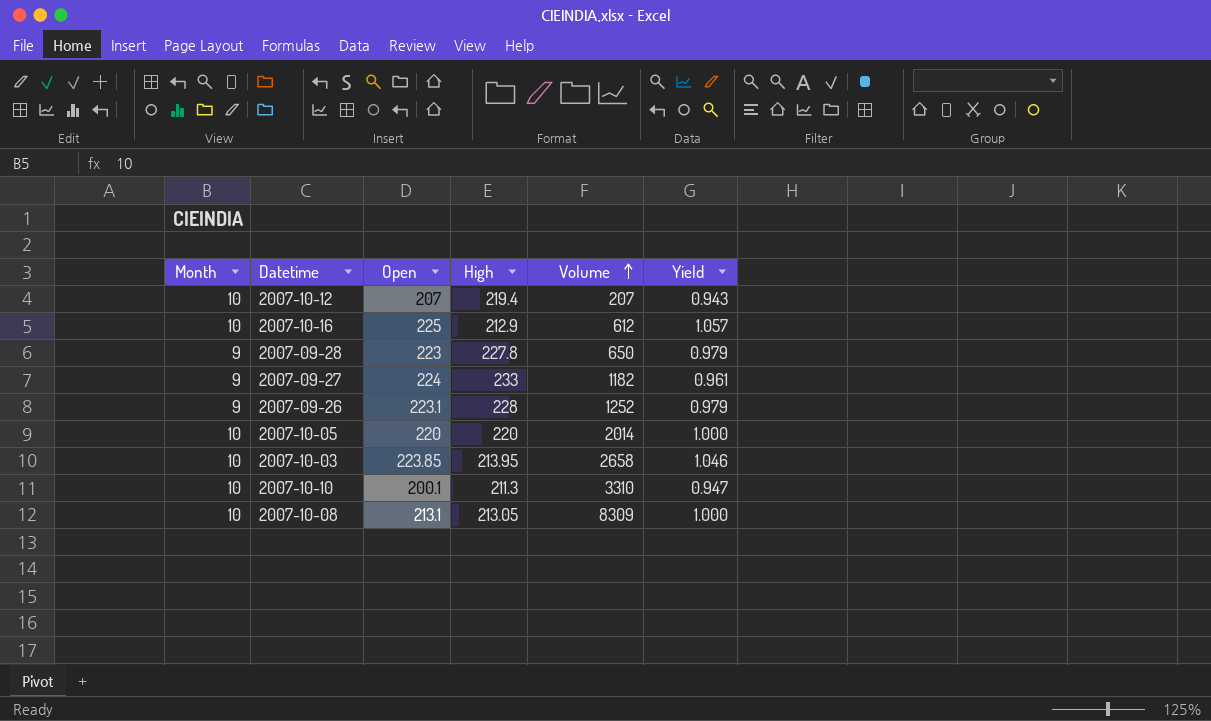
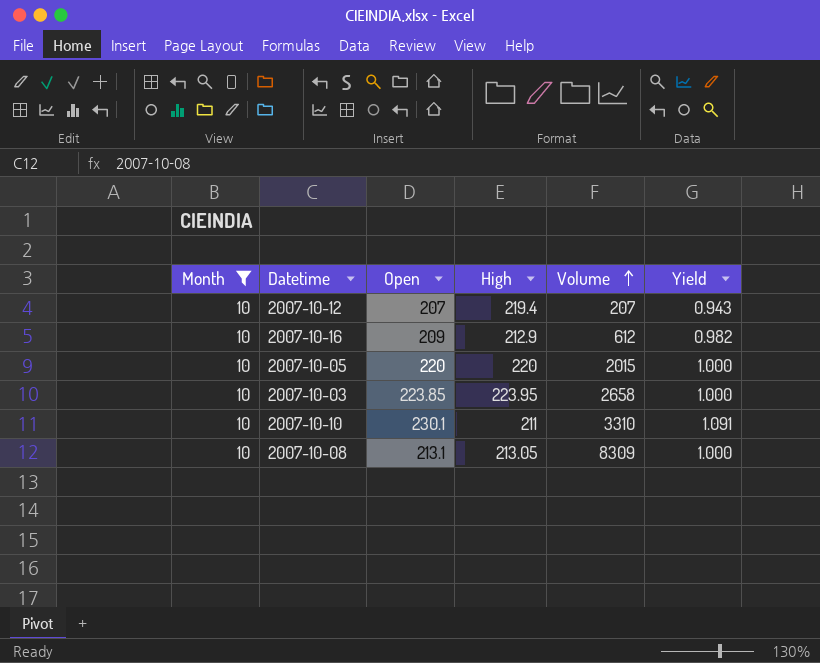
filter: none -> Month = 10
2007-10-16 | Open: 225 -> 209
2007-10-16 | Yield: 1.057 -> 0.982
2007-10-05 | Volume: 2014 -> 2015
2007-10-03 | High: 213.95 -> 223.95
2007-10-03 | Yield: 1.046 -> 1.000
2007-10-10 | Open: 200.1 -> 230.1
2007-10-10 | High: 211.3 -> 211
2007-10-10 | Yield: 0.947 -> 1.091

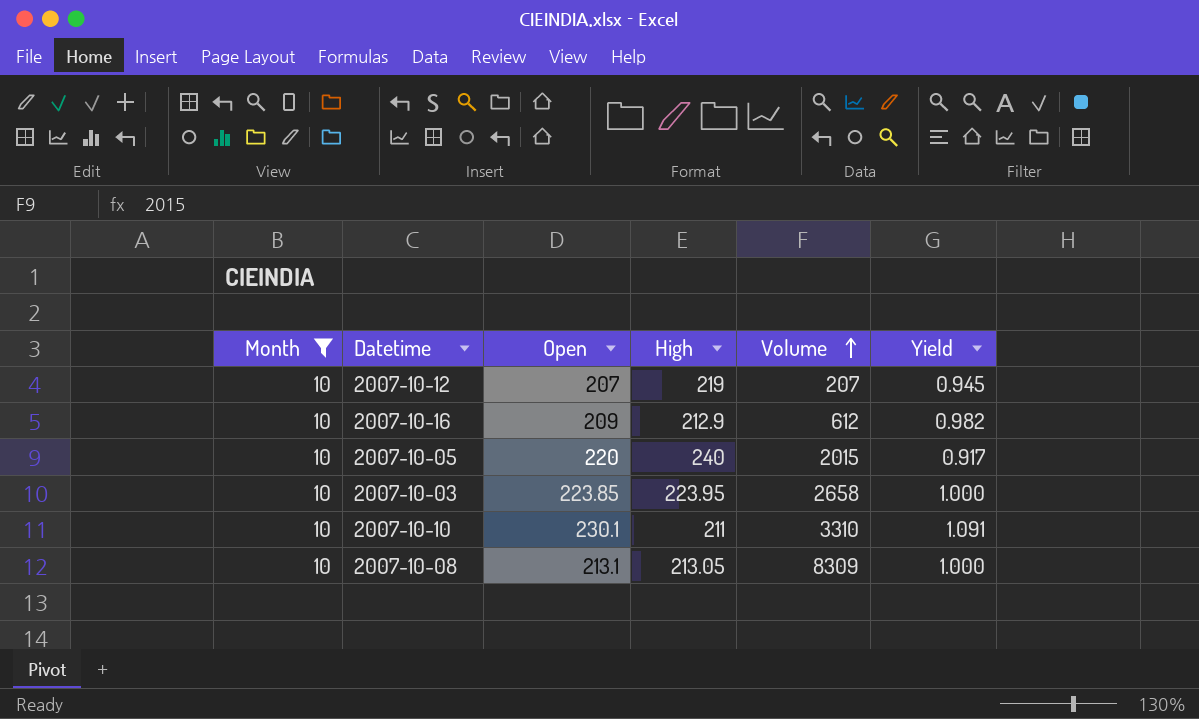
2007-10-12 | High: 219.4 -> 219
2007-10-12 | Yield: 0.943 -> 0.945
2007-10-05 | High: 220 -> 240
2007-10-05 | Yield: 1.000 -> 0.917

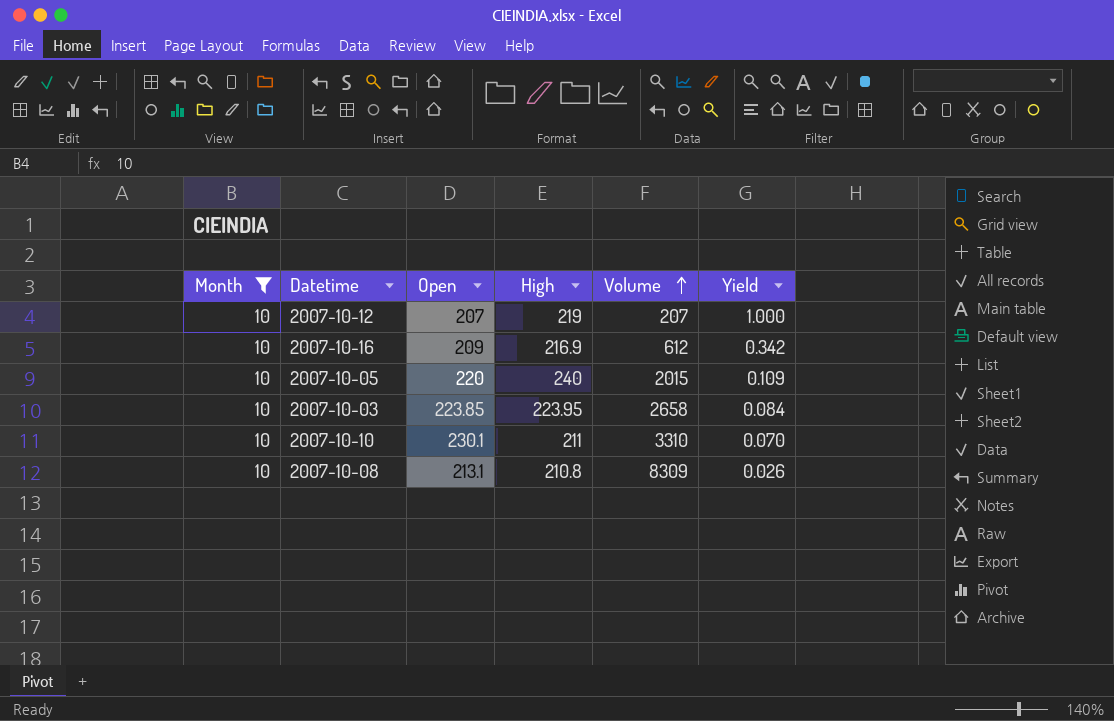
column Yield | formula: [Open] / [High] -> [Open] / [Volume]
2007-10-16 | High: 212.9 -> 216.9
2007-10-08 | High: 213.05 -> 210.8

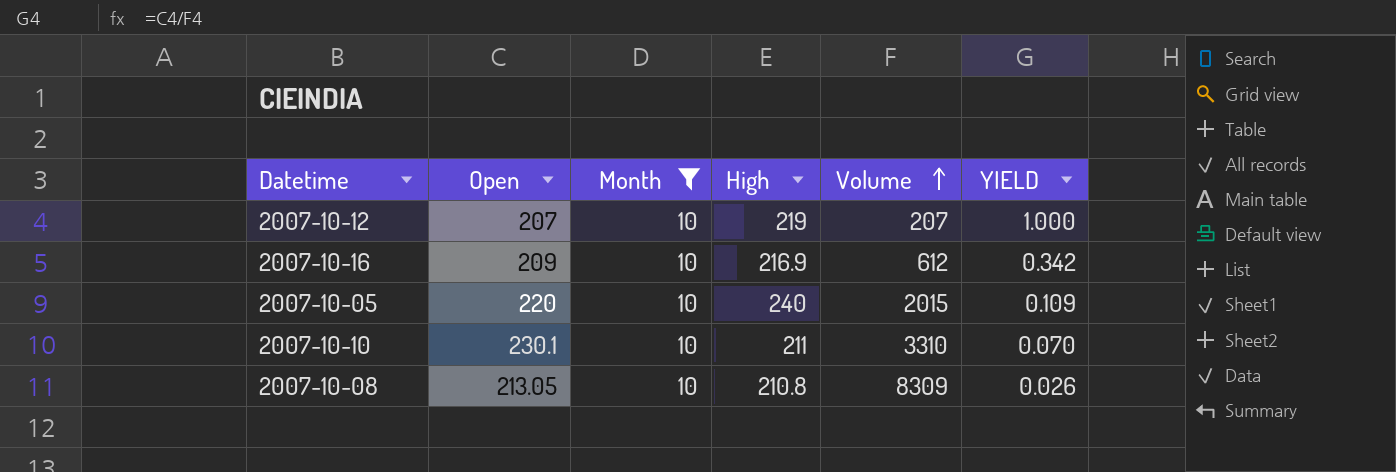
column Month | position: 1 -> 3
column name: Yield -> YIELD
row 2007-10-03: 10 | 223.85 | 223.95 | 2658 | 0.084 -> none
2007-10-08 | Open: 213.1 -> 213.05

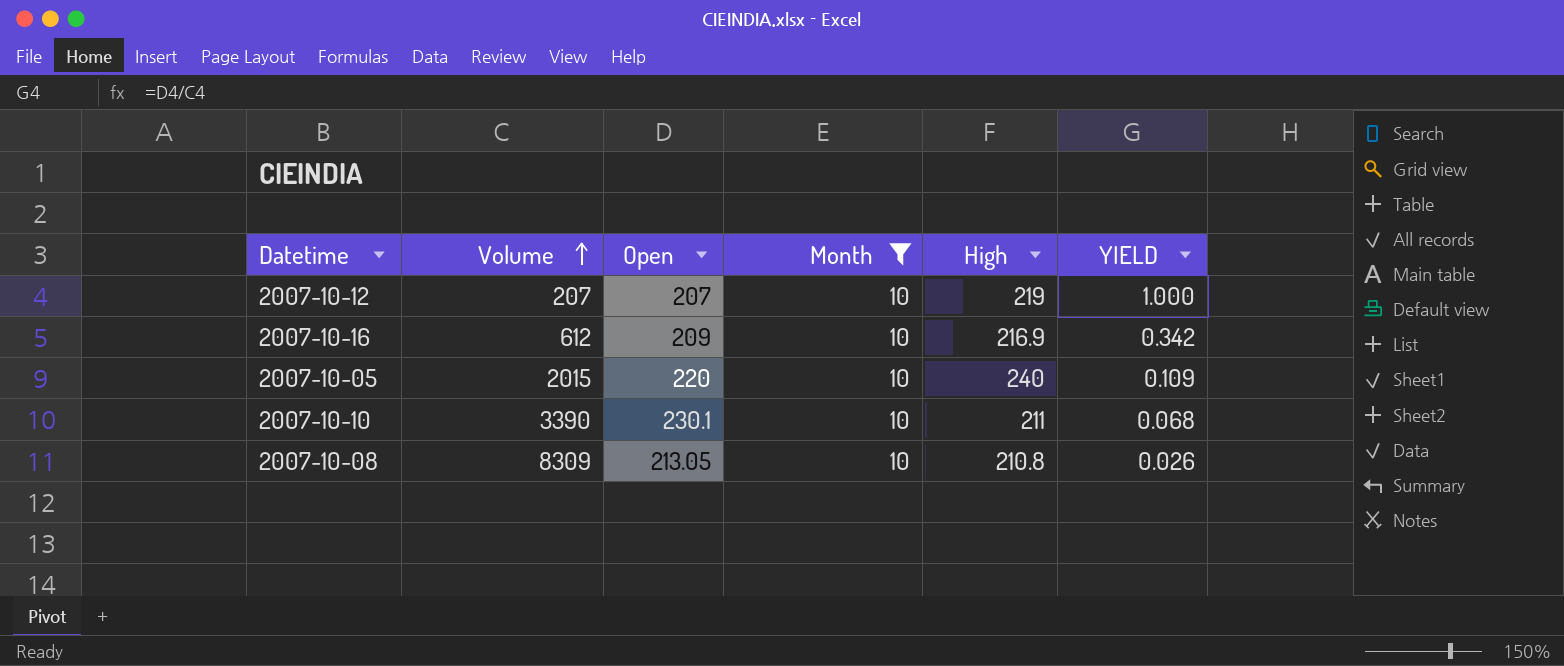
column Volume | position: 5 -> 2
2007-10-10 | Volume: 3310 -> 3390
2007-10-10 | YIELD: 0.070 -> 0.068

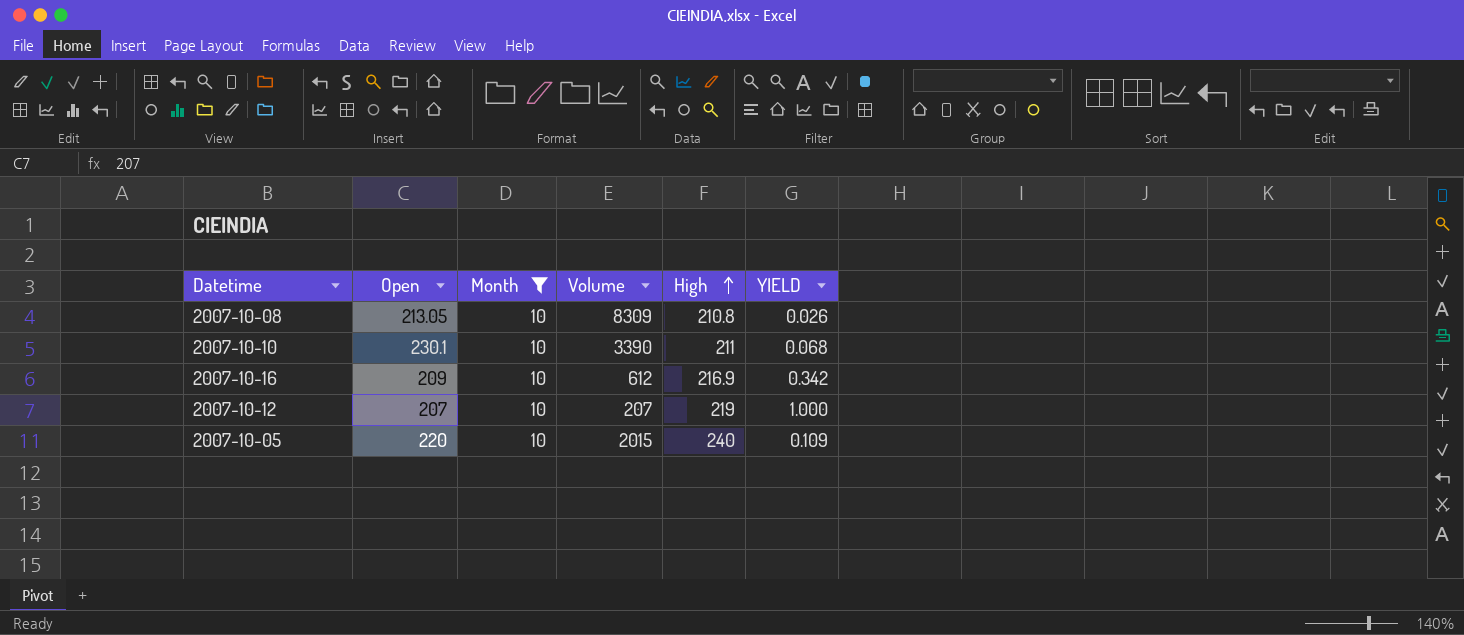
row order: Volume ascending -> High ascending
column Volume | position: 2 -> 4

